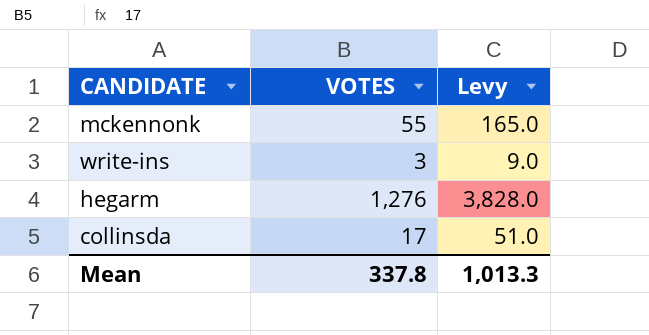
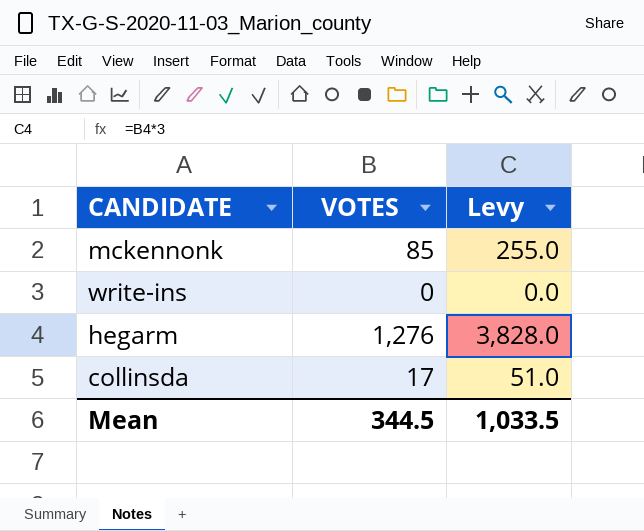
mckennonk | VOTES: 55 -> 85
mckennonk | Levy: 165.0 -> 255.0
write-ins | VOTES: 3 -> 0
write-ins | Levy: 9.0 -> 0.0
Mean | VOTES: 337.8 -> 344.5
Mean | Levy: 1,013.3 -> 1,033.5

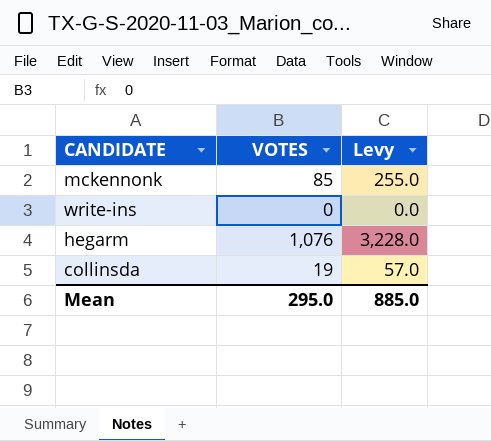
hegarm | VOTES: 1,276 -> 1,076
hegarm | Levy: 3,828.0 -> 3,228.0
collinsda | VOTES: 17 -> 19
collinsda | Levy: 51.0 -> 57.0
Mean | VOTES: 344.5 -> 295.0
Mean | Levy: 1,033.5 -> 885.0

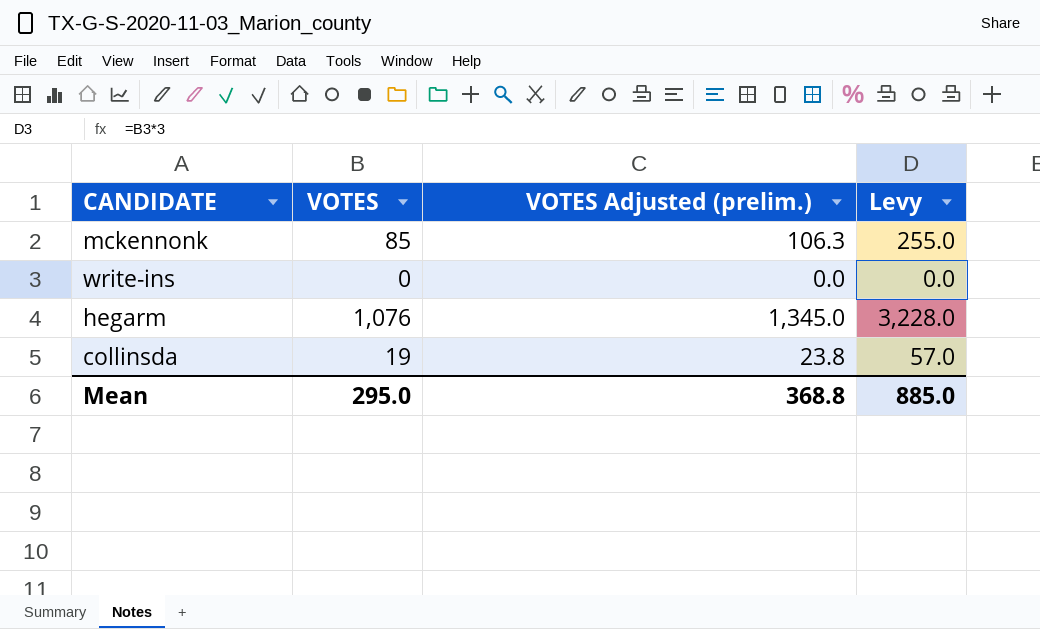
column VOTES Adjusted (prelim.) | formula: none -> [VOTES] * 1.25

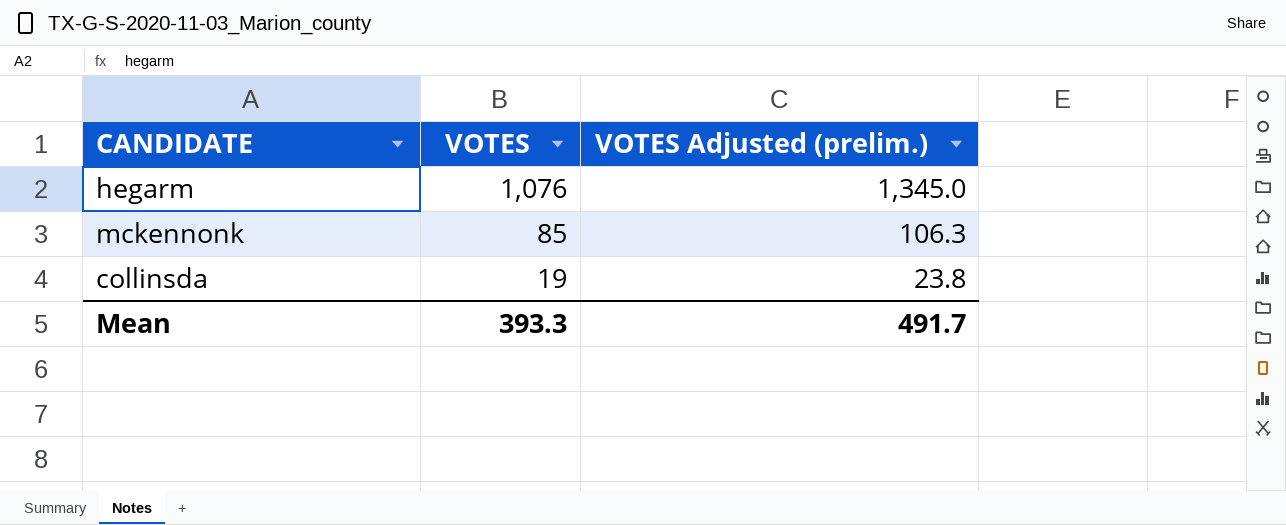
row order: none -> VOTES descending
column Levy | formula: [VOTES] * 3 -> none
row write-ins: 0 | 0.0 | 0.0 -> none
Mean | VOTES: 295.0 -> 393.3
Mean | VOTES Adjusted (prelim.): 368.8 -> 491.7

